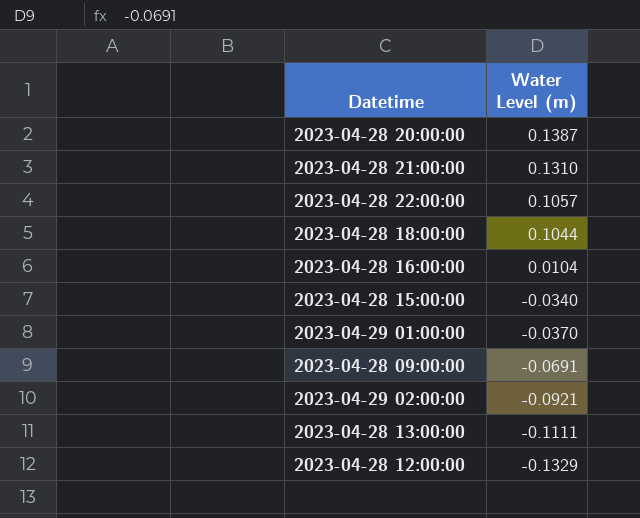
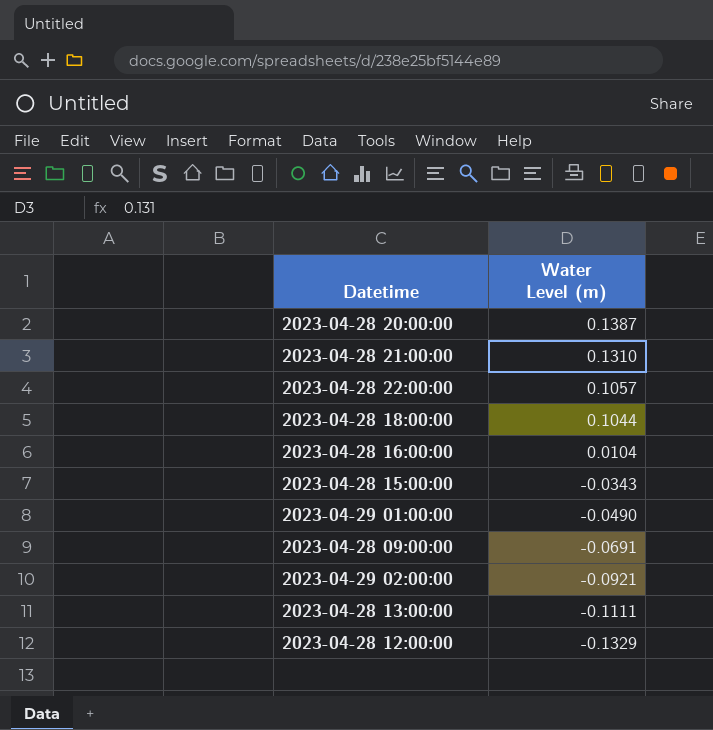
2023-04-28 15:00:00 | Water Level (m): -0.0340 -> -0.0343
2023-04-29 01:00:00 | Water Level (m): -0.0370 -> -0.0490

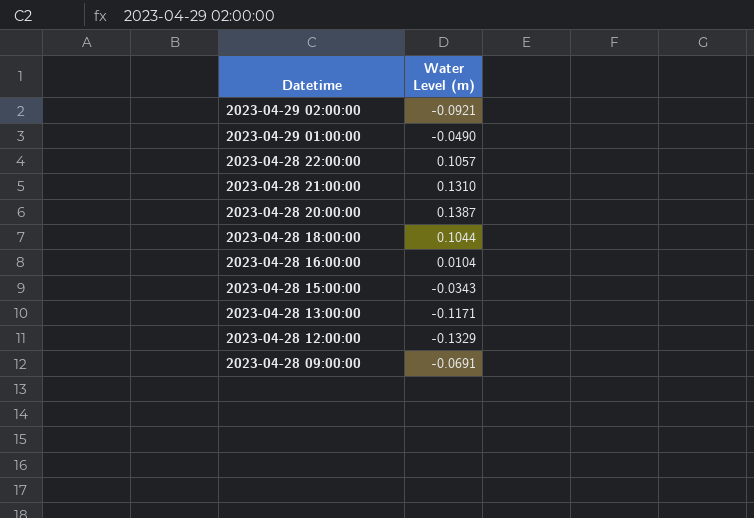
row order: Water Level (m) descending -> Datetime descending
2023-04-28 13:00:00 | Water Level (m): -0.1111 -> -0.1171

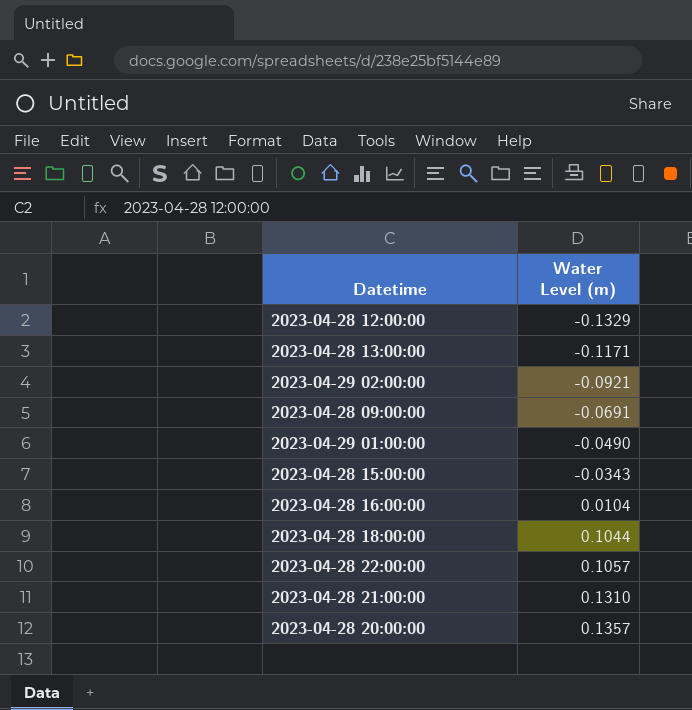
row order: Datetime descending -> Water Level (m) ascending
2023-04-28 20:00:00 | Water Level (m): 0.1387 -> 0.1357

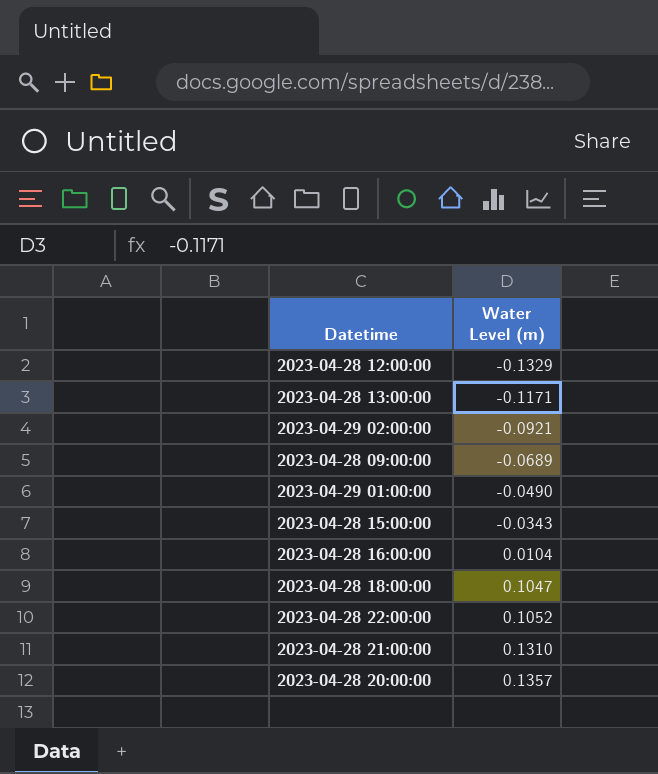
2023-04-28 09:00:00 | Water Level (m): -0.0691 -> -0.0689
2023-04-28 18:00:00 | Water Level (m): 0.1044 -> 0.1047
2023-04-28 22:00:00 | Water Level (m): 0.1057 -> 0.1052

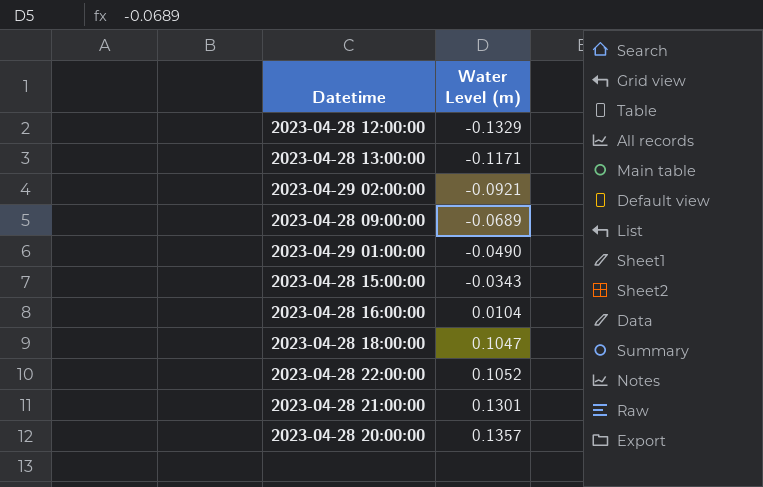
2023-04-28 21:00:00 | Water Level (m): 0.1310 -> 0.1301

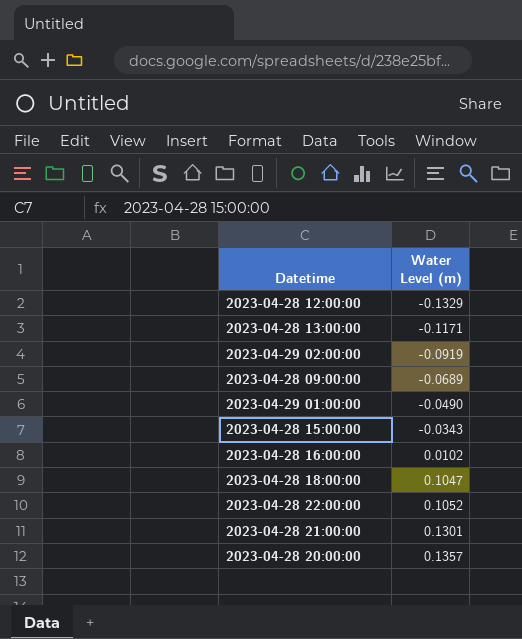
2023-04-29 02:00:00 | Water Level (m): -0.0921 -> -0.0919
2023-04-28 16:00:00 | Water Level (m): 0.0104 -> 0.0102

